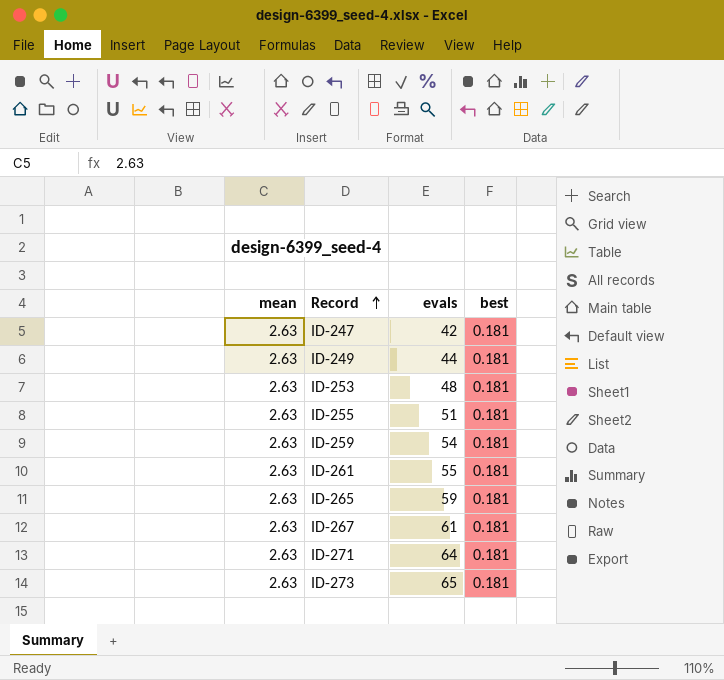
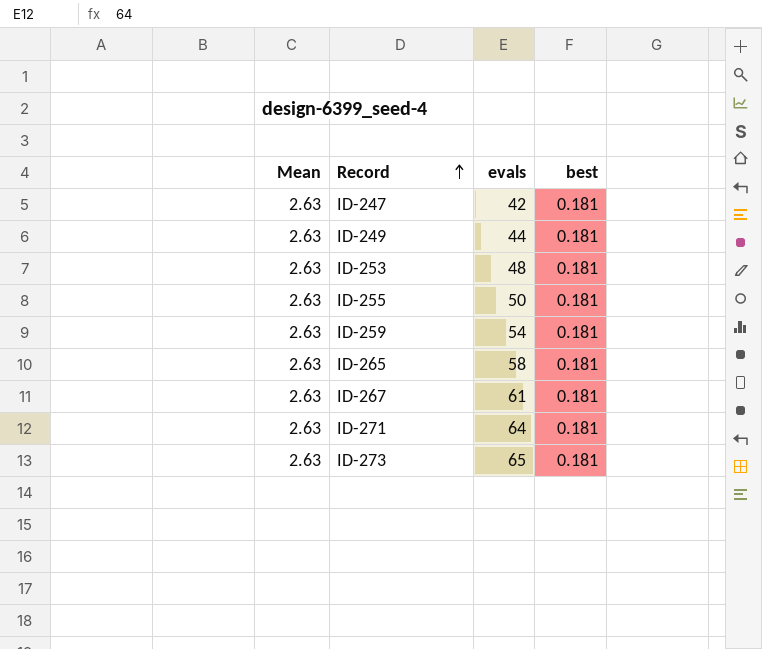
column name: mean -> Mean
row ID-261: 2.63 | 55 | 0.181 -> none
ID-255 | evals: 51 -> 50
ID-265 | evals: 59 -> 58

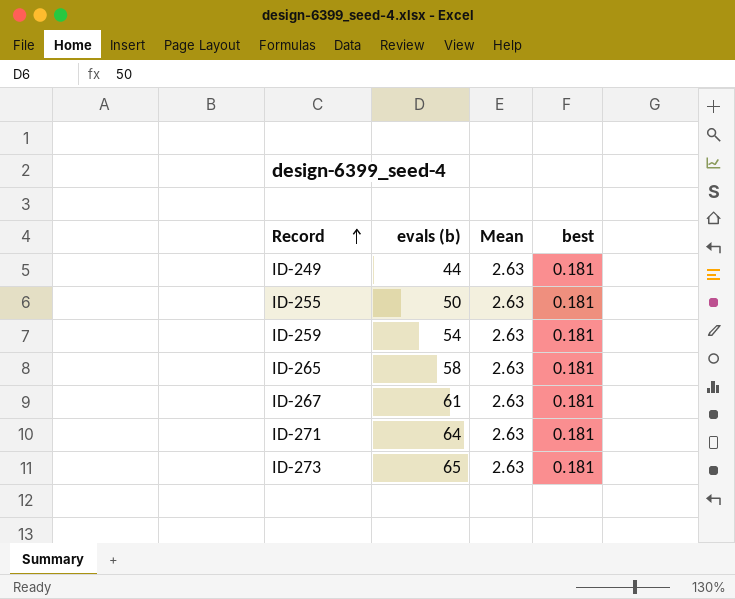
column name: evals -> evals (b)
column Mean | position: 1 -> 3
row ID-247: 2.63 | 42 | 0.181 -> none
row ID-253: 2.63 | 48 | 0.181 -> none

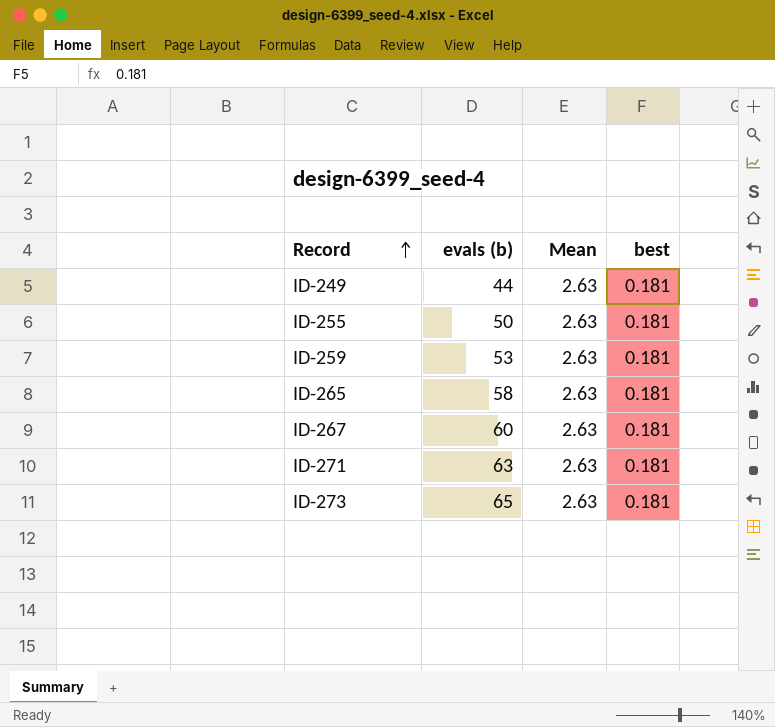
ID-259 | evals (b): 54 -> 53
ID-267 | evals (b): 61 -> 60
ID-271 | evals (b): 64 -> 63

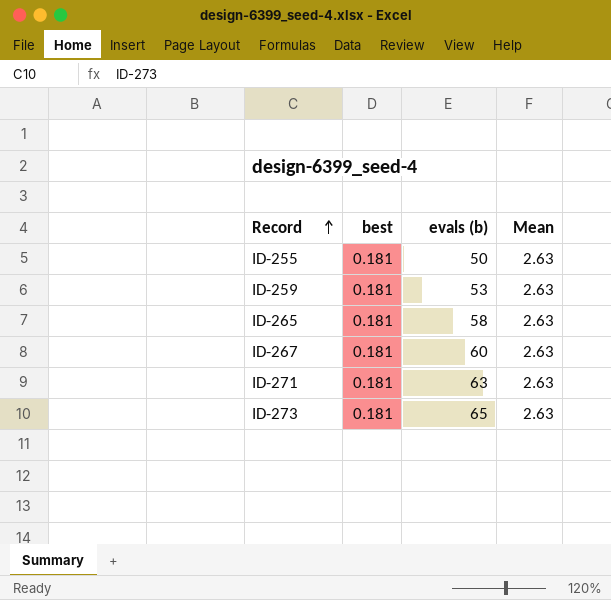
column best | position: 4 -> 2
row ID-249: 44 | 2.63 | 0.181 -> none

